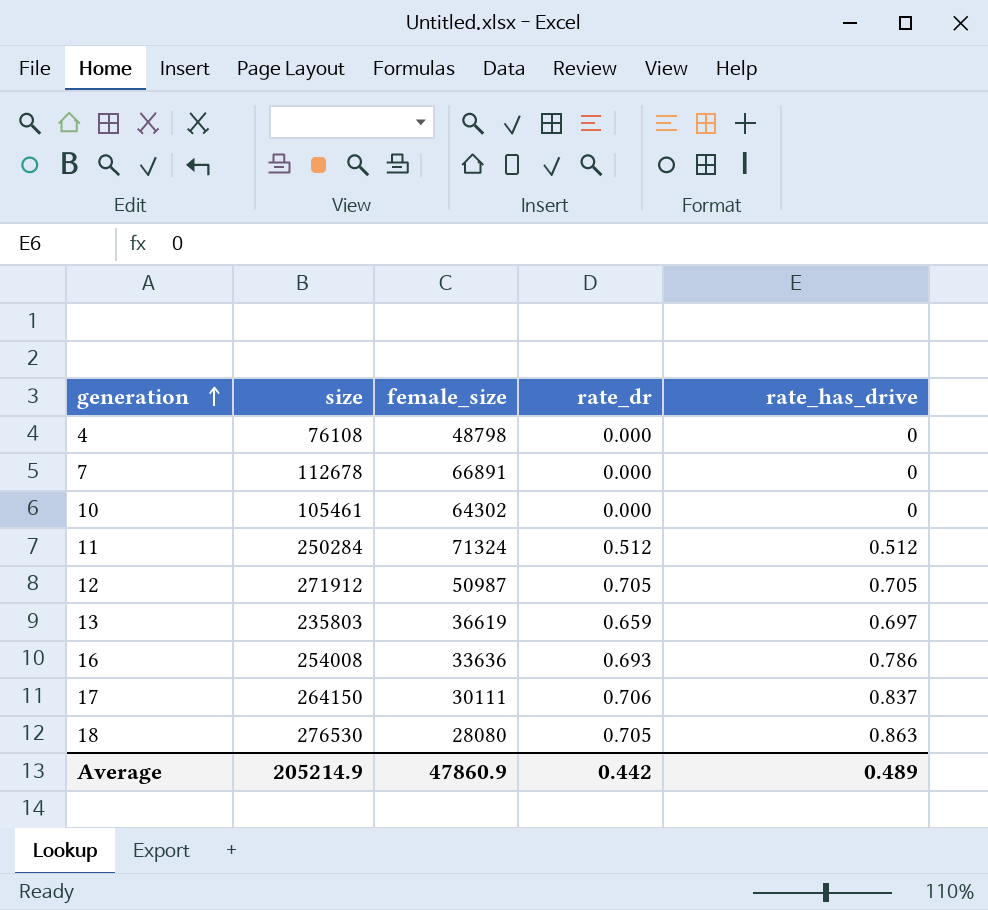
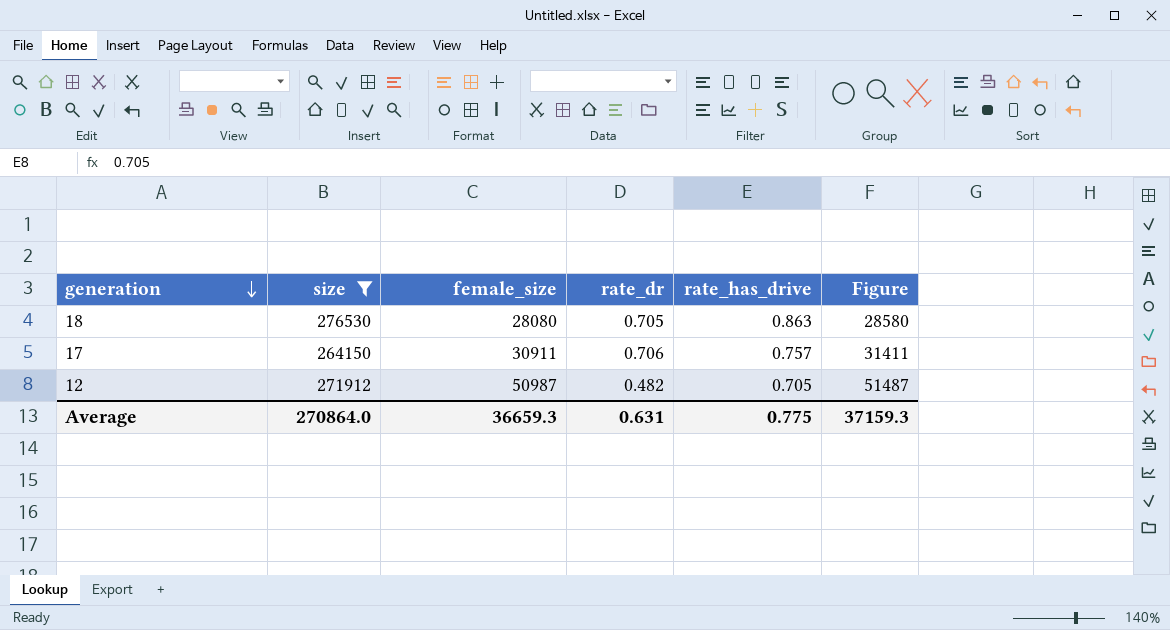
filter: none -> size >= 264150
row order: generation ascending -> generation descending
column Figure | formula: none -> [female_size] + 500
17 | female_size: 30111 -> 30911
17 | rate_has_drive: 0.837 -> 0.757
12 | rate_dr: 0.705 -> 0.482
Average | size: 205214.9 -> 270864.0
Average | female_size: 47860.9 -> 36659.3
Average | rate_dr: 0.442 -> 0.631
Average | rate_has_drive: 0.489 -> 0.775

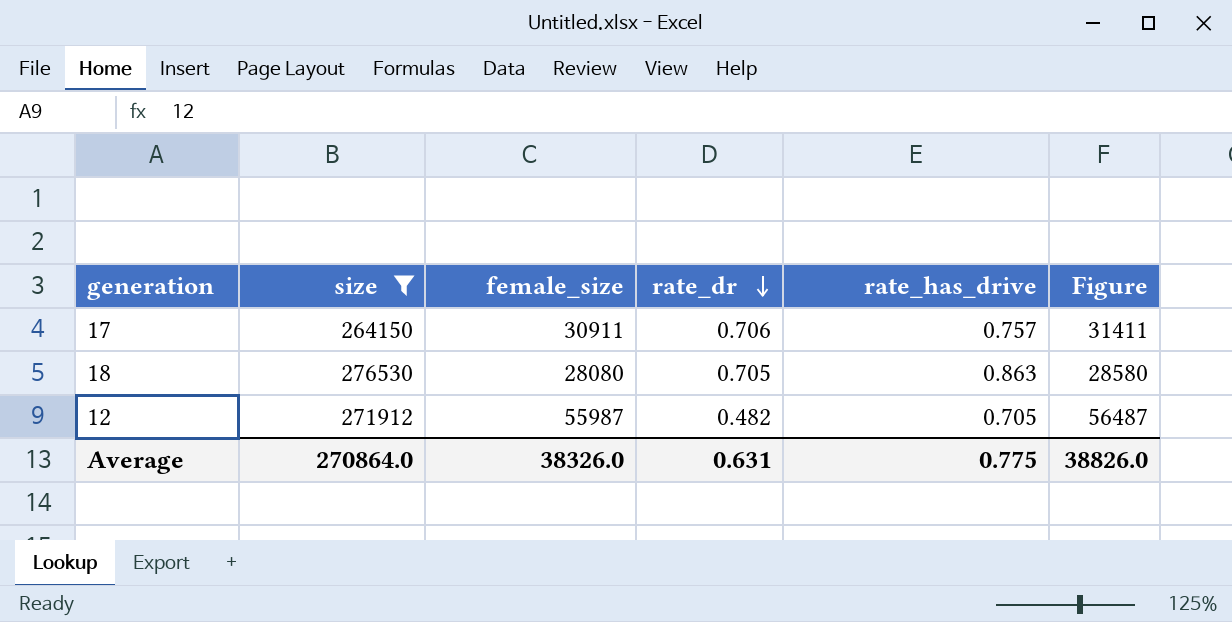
row order: generation descending -> rate_dr descending
12 | female_size: 50987 -> 55987
12 | Figure: 51487 -> 56487
Average | female_size: 36659.3 -> 38326.0
Average | Figure: 37159.3 -> 38826.0

